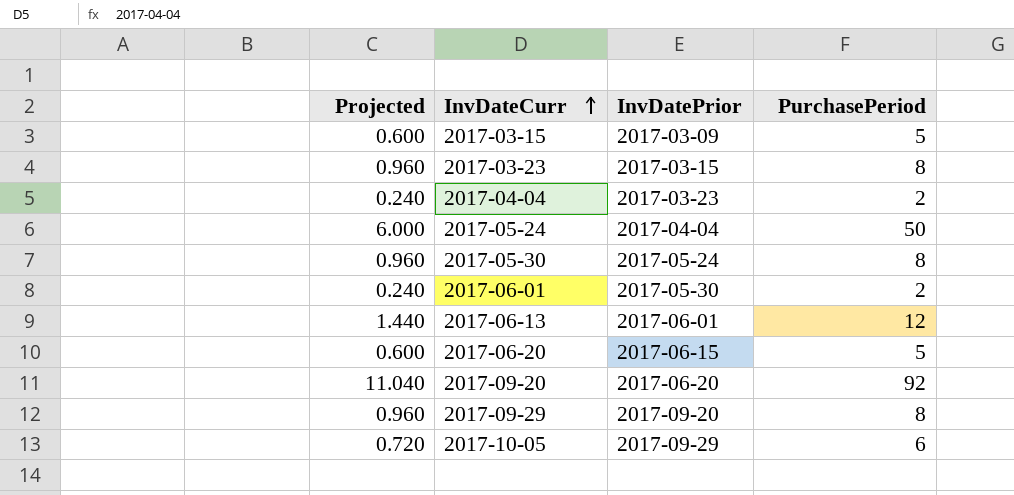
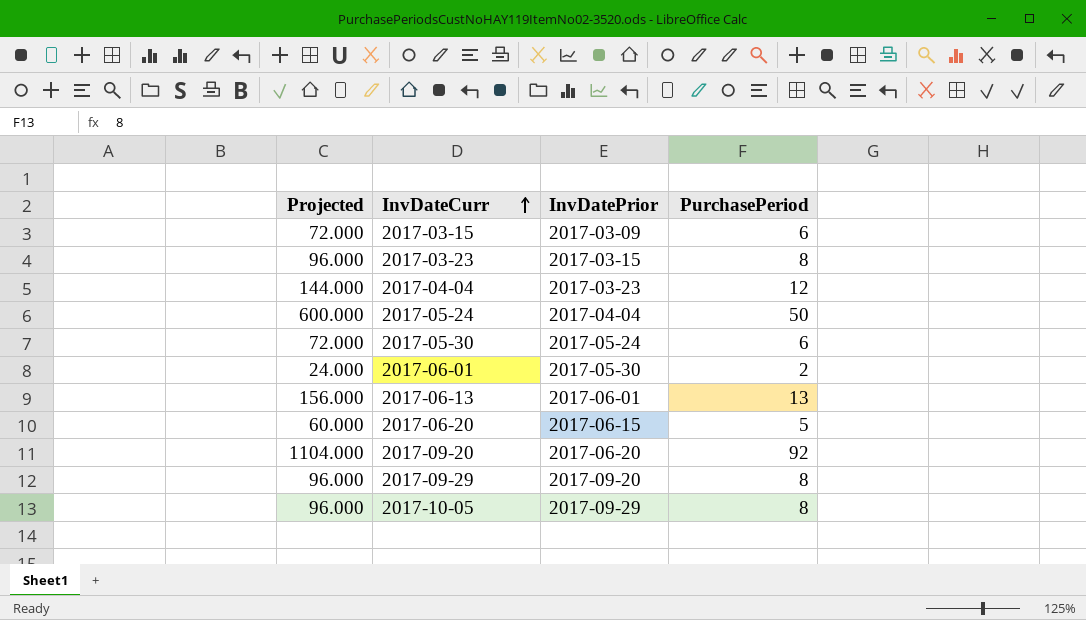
column Projected | formula: [PurchasePeriod] * 0.12 -> [PurchasePeriod] * 12
2017-03-15 | PurchasePeriod: 5 -> 6
2017-04-04 | PurchasePeriod: 2 -> 12
2017-05-30 | PurchasePeriod: 8 -> 6
2017-06-13 | PurchasePeriod: 12 -> 13
2017-10-05 | PurchasePeriod: 6 -> 8

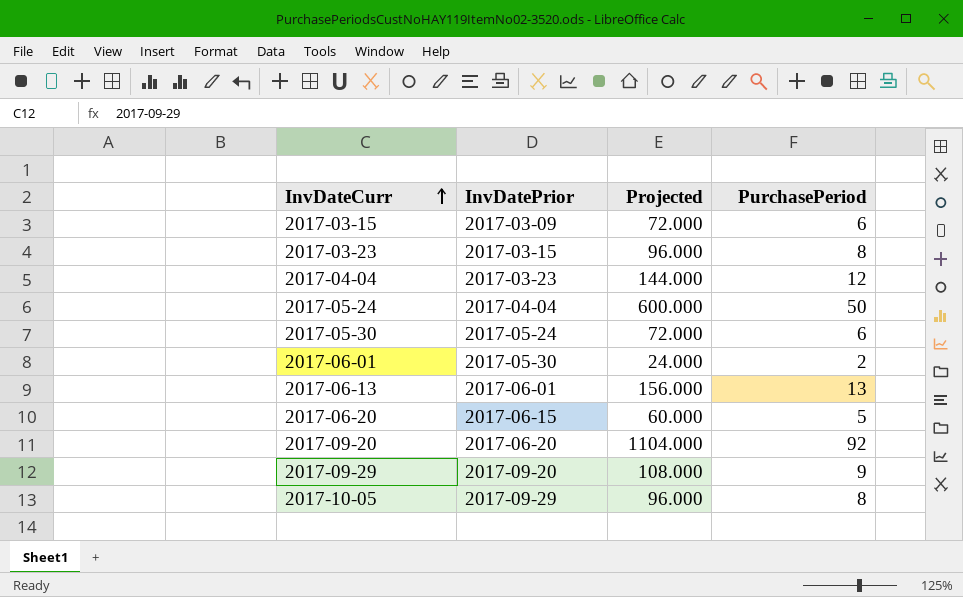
column Projected | position: 1 -> 3
2017-09-29 | Projected: 96.000 -> 108.000
2017-09-29 | PurchasePeriod: 8 -> 9

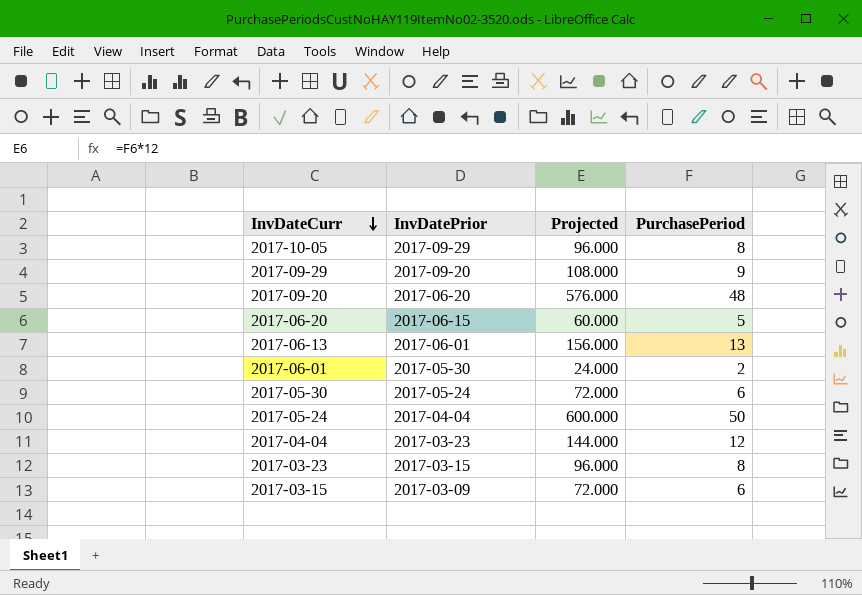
row order: InvDateCurr ascending -> InvDateCurr descending
2017-09-20 | Projected: 1104.000 -> 576.000
2017-09-20 | PurchasePeriod: 92 -> 48

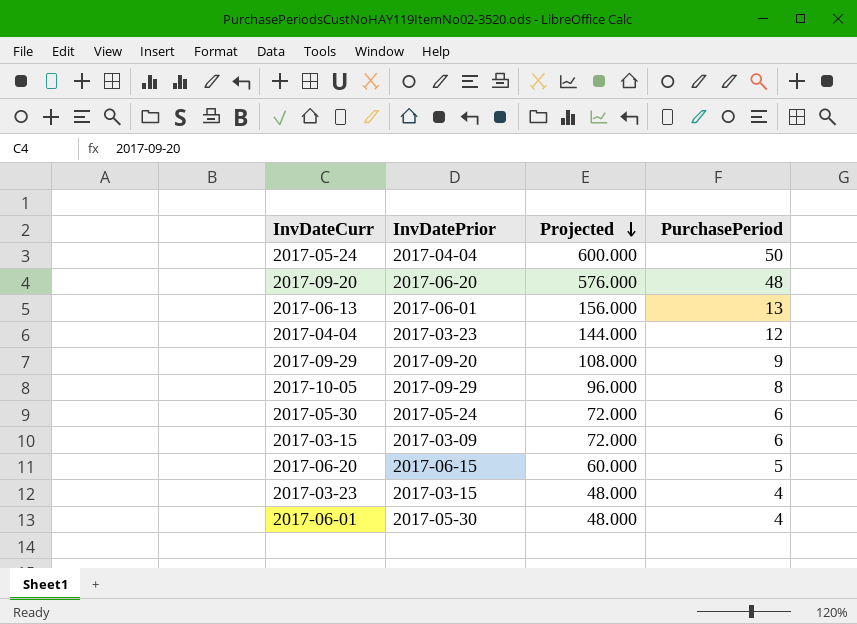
row order: InvDateCurr descending -> Projected descending
2017-03-23 | Projected: 96.000 -> 48.000
2017-03-23 | PurchasePeriod: 8 -> 4
2017-06-01 | Projected: 24.000 -> 48.000
2017-06-01 | PurchasePeriod: 2 -> 4

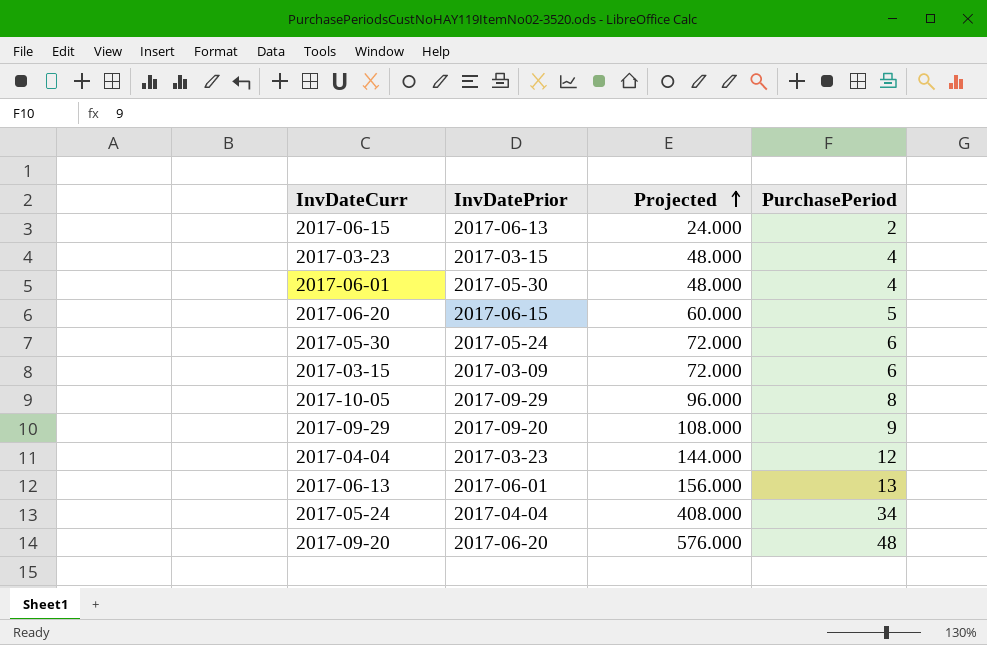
row order: Projected descending -> Projected ascending
row 2017-06-15: none -> 2017-06-13 | 24.000 | 2
2017-05-24 | Projected: 600.000 -> 408.000
2017-05-24 | PurchasePeriod: 50 -> 34

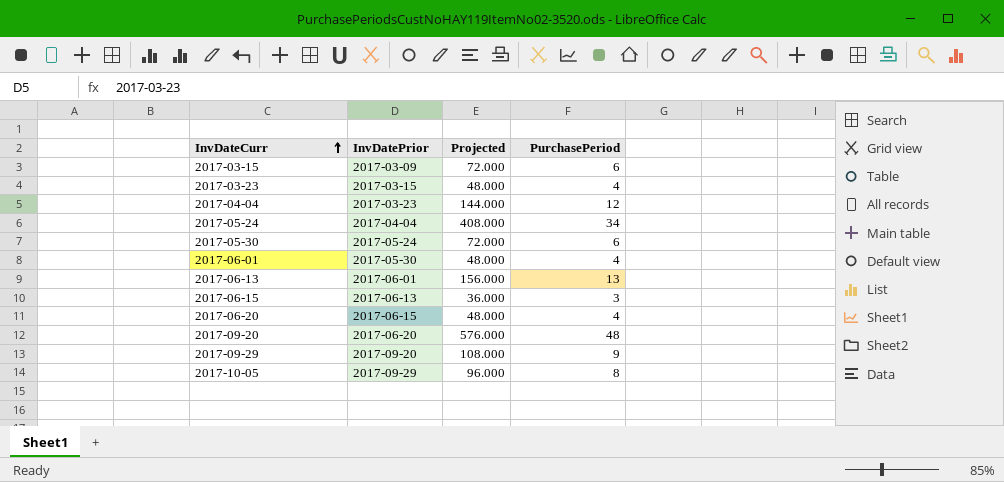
row order: Projected ascending -> InvDateCurr ascending
2017-06-15 | Projected: 24.000 -> 36.000
2017-06-15 | PurchasePeriod: 2 -> 3
2017-06-20 | Projected: 60.000 -> 48.000
2017-06-20 | PurchasePeriod: 5 -> 4

